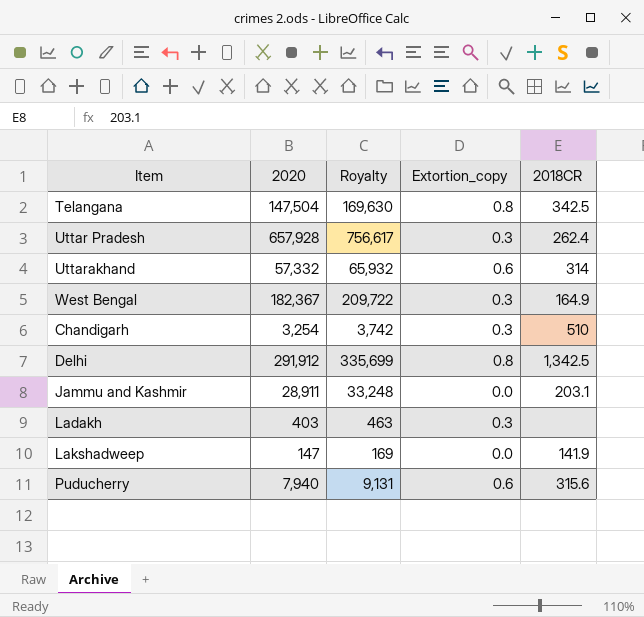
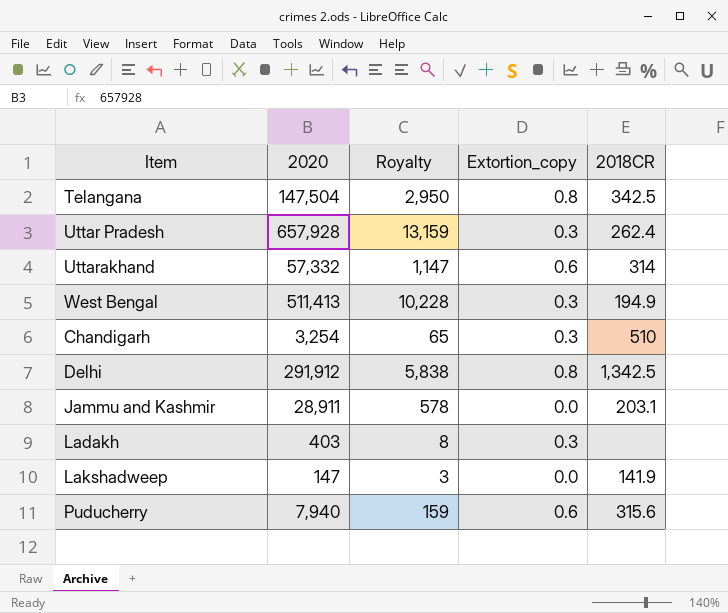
column Royalty | formula: [2020] * 1.15 -> [2020] * 0.02
West Bengal | 2020: 182,367 -> 511,413
West Bengal | 2018CR: 164.9 -> 194.9

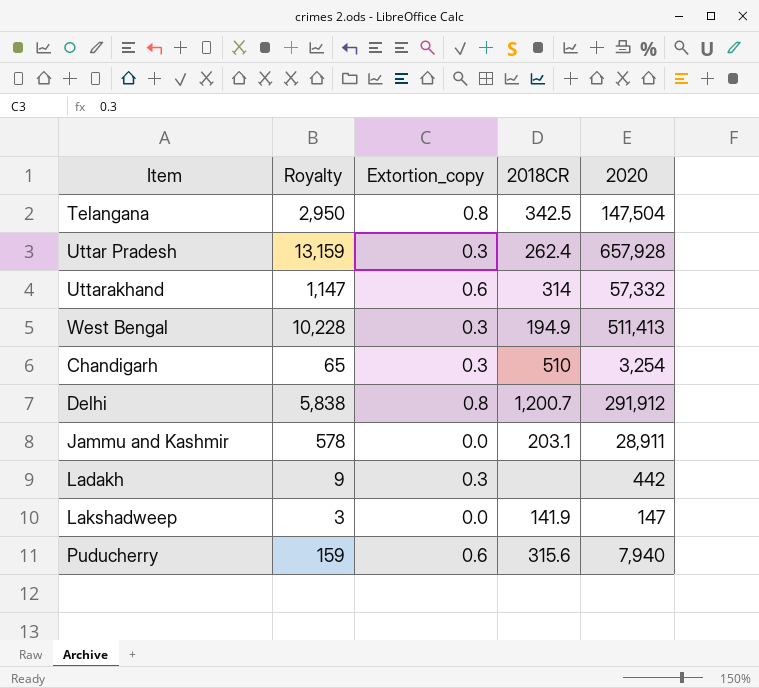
column 2020 | position: 2 -> 5
Delhi | 2018CR: 1,342.5 -> 1,200.7
Ladakh | Royalty: 8 -> 9
Ladakh | 2020: 403 -> 442

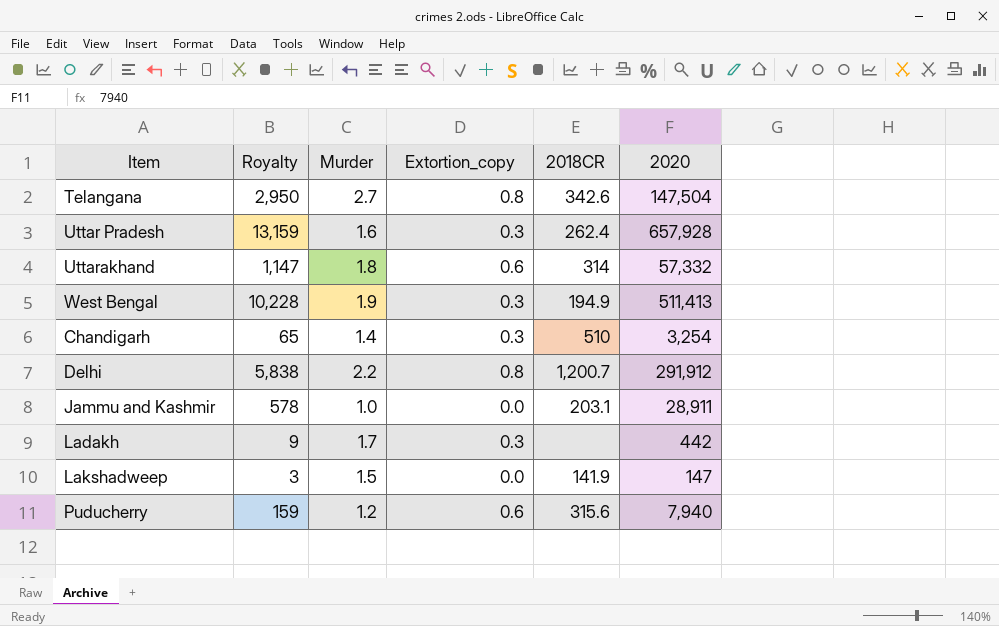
column Murder | position: none -> 3
Telangana | 2018CR: 342.5 -> 342.6

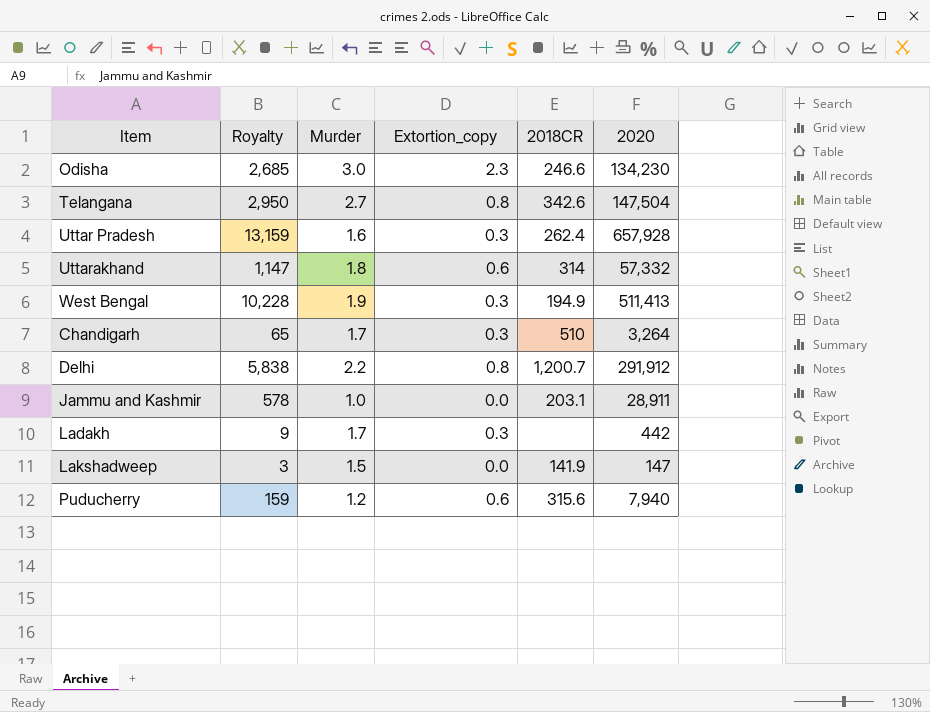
row Odisha: none -> 2,685 | 3.0 | 2.3 | 246.6 | 134,230
Chandigarh | Murder: 1.4 -> 1.7
Chandigarh | 2020: 3,254 -> 3,264

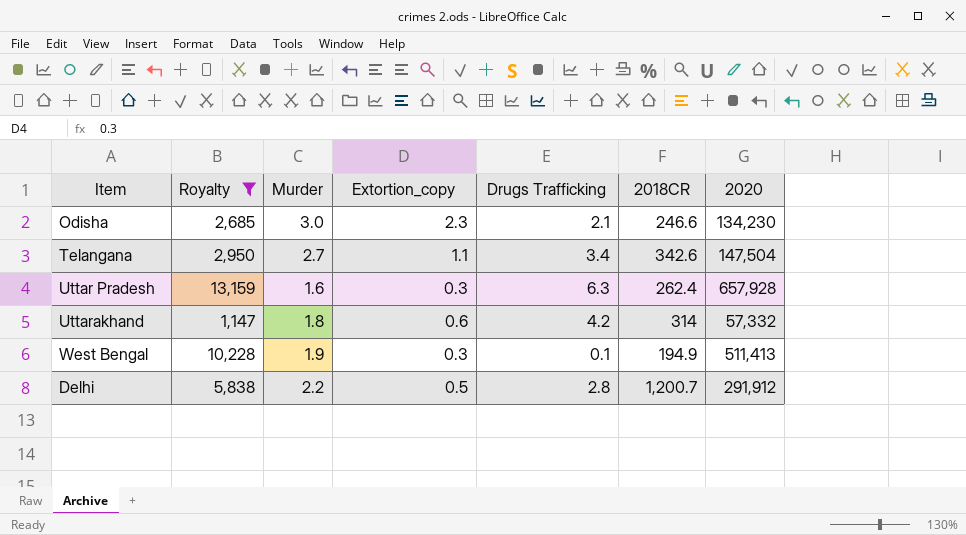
filter: none -> Royalty >= 1,147
column Drugs Trafficking | position: none -> 5
Telangana | Extortion_copy: 0.8 -> 1.1
Delhi | Extortion_copy: 0.8 -> 0.5

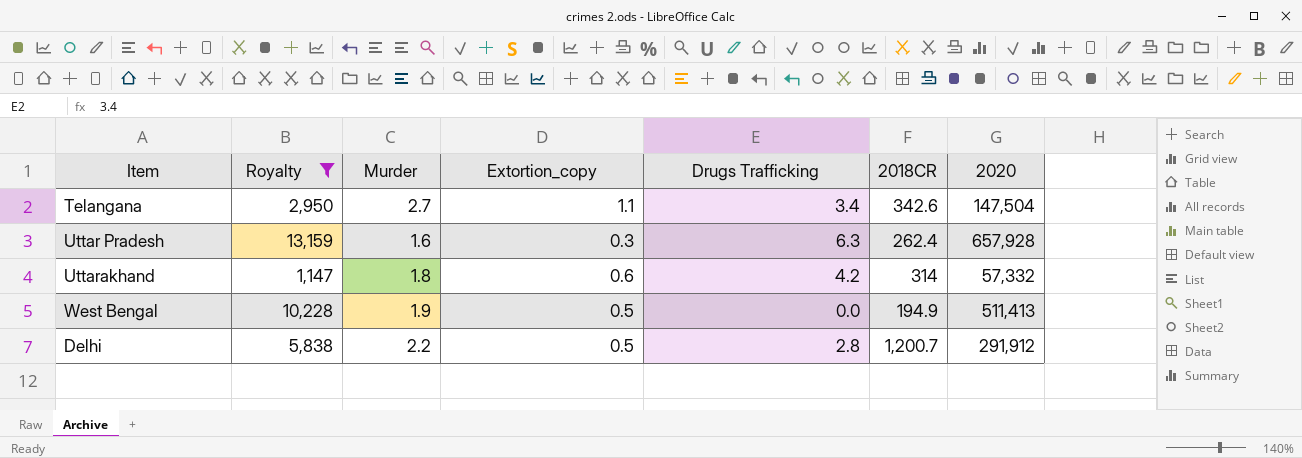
row Odisha: 2,685 | 3.0 | 2.3 | 2.1 | 246.6 | 134,230 -> none
West Bengal | Extortion_copy: 0.3 -> 0.5
West Bengal | Drugs Trafficking: 0.1 -> 0.0

